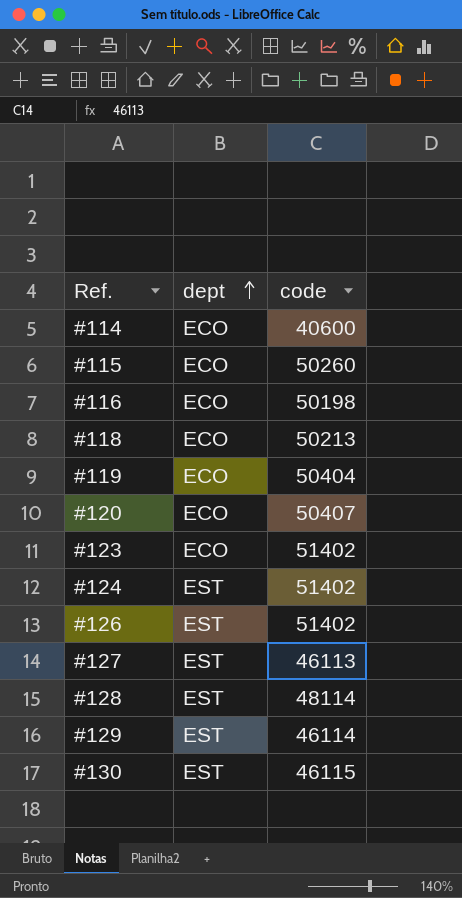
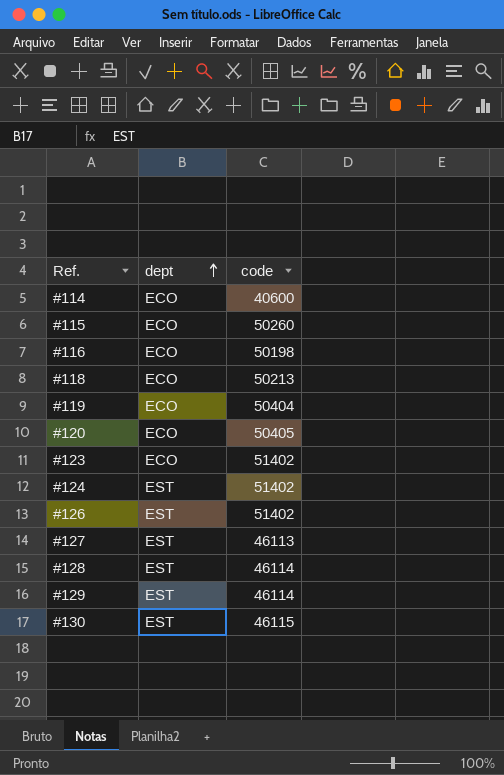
#120 | code: 50407 -> 50405
#128 | code: 48114 -> 46114

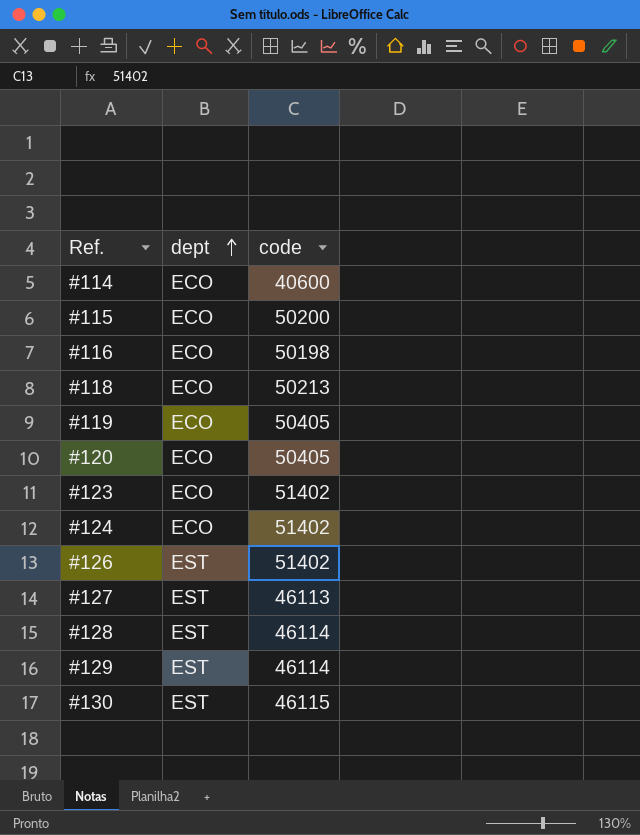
#115 | code: 50260 -> 50200
#119 | code: 50404 -> 50405
#124 | dept: EST -> ECO

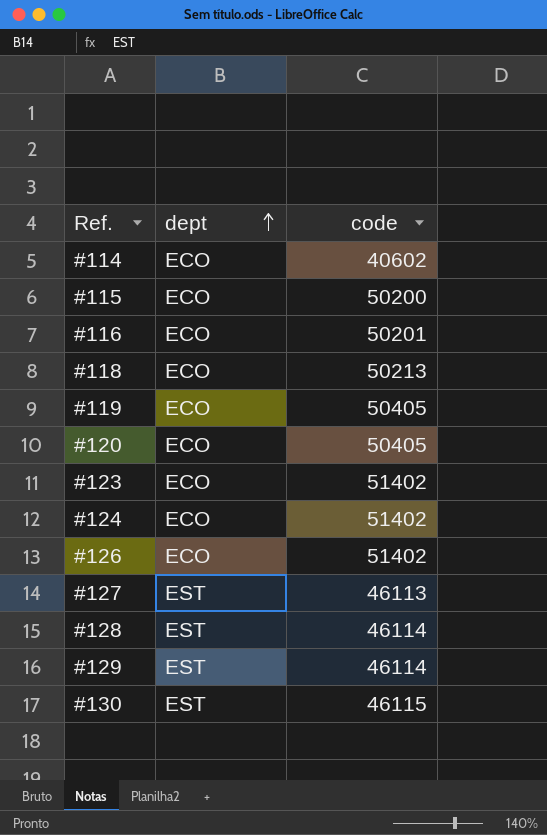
#114 | code: 40600 -> 40602
#116 | code: 50198 -> 50201
#126 | dept: EST -> ECO

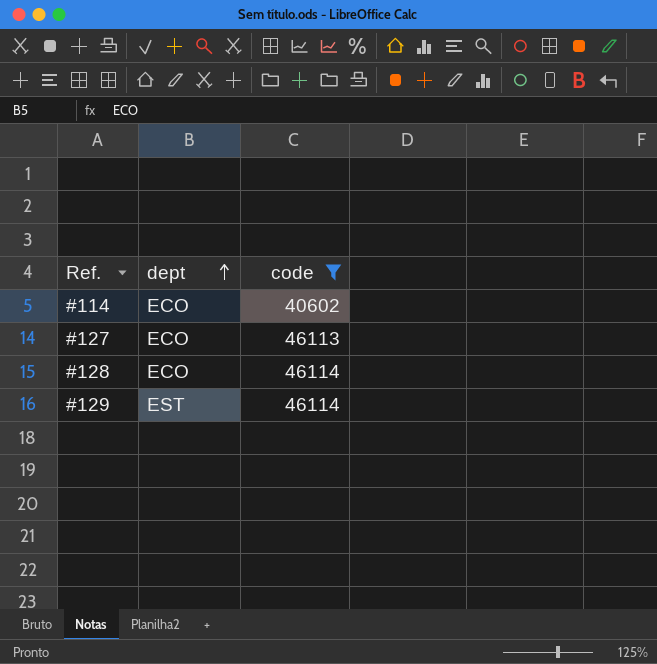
filter: none -> code <= 46114
#127 | dept: EST -> ECO
#128 | dept: EST -> ECO

